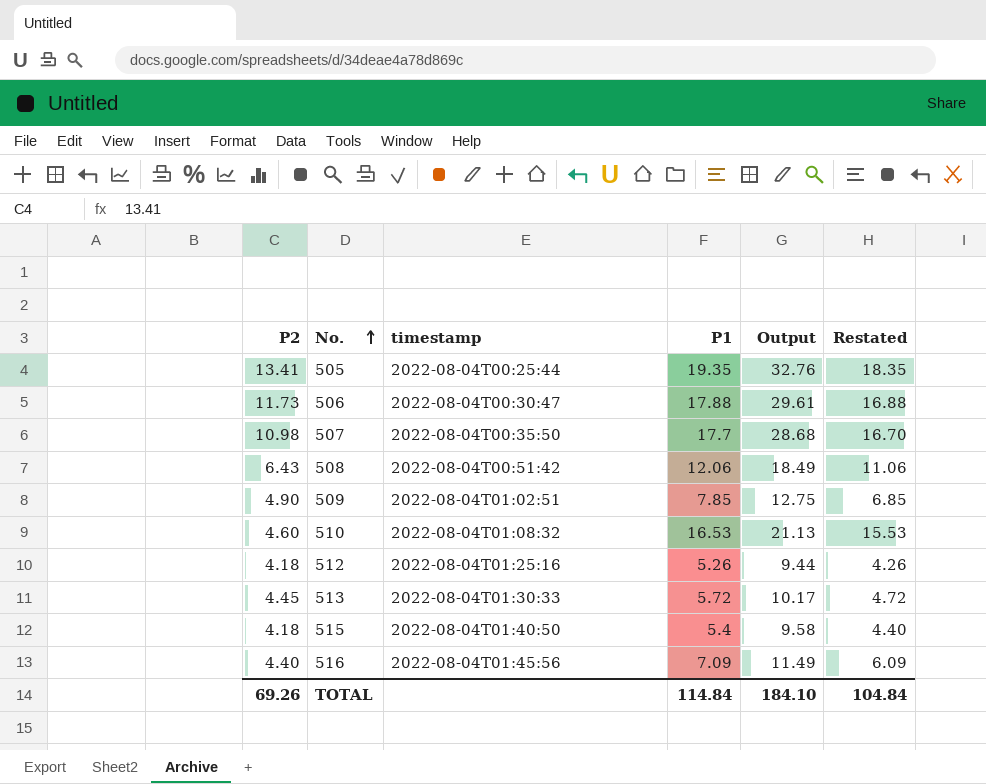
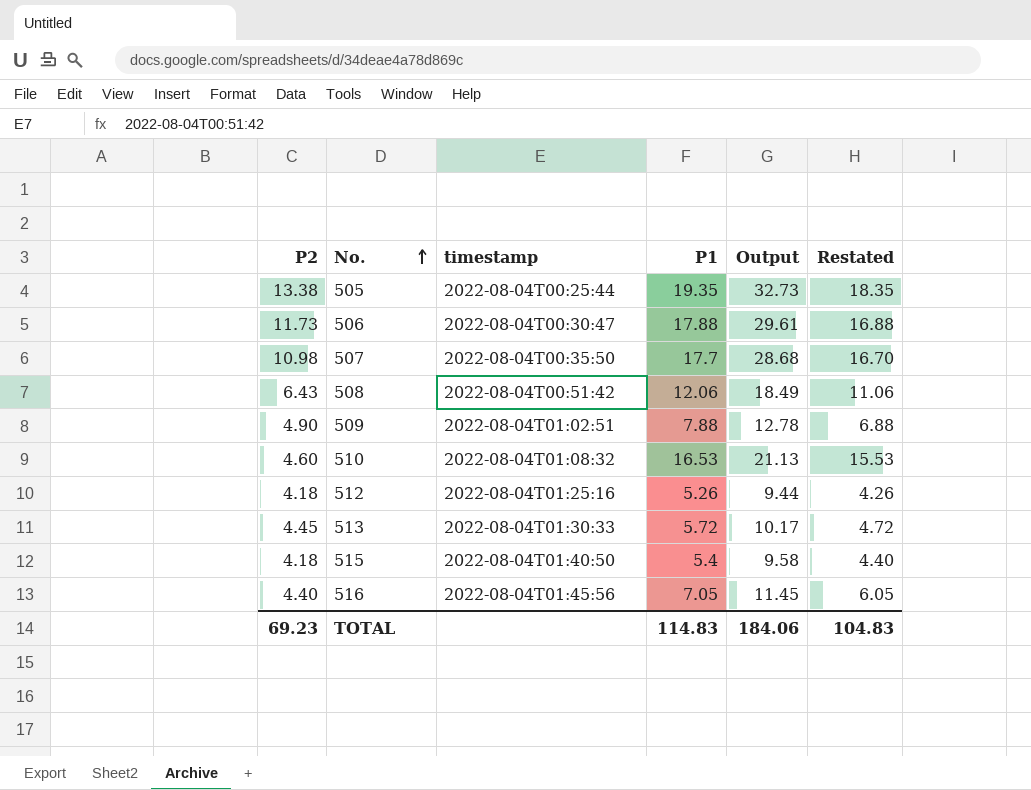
505 | P2: 13.41 -> 13.38
505 | Output: 32.76 -> 32.73
509 | P1: 7.85 -> 7.88
509 | Output: 12.75 -> 12.78
509 | Restated: 6.85 -> 6.88
516 | P1: 7.09 -> 7.05
516 | Output: 11.49 -> 11.45
516 | Restated: 6.09 -> 6.05
TOTAL | P2: 69.26 -> 69.23
TOTAL | P1: 114.84 -> 114.83
TOTAL | Output: 184.10 -> 184.06
TOTAL | Restated: 104.84 -> 104.83

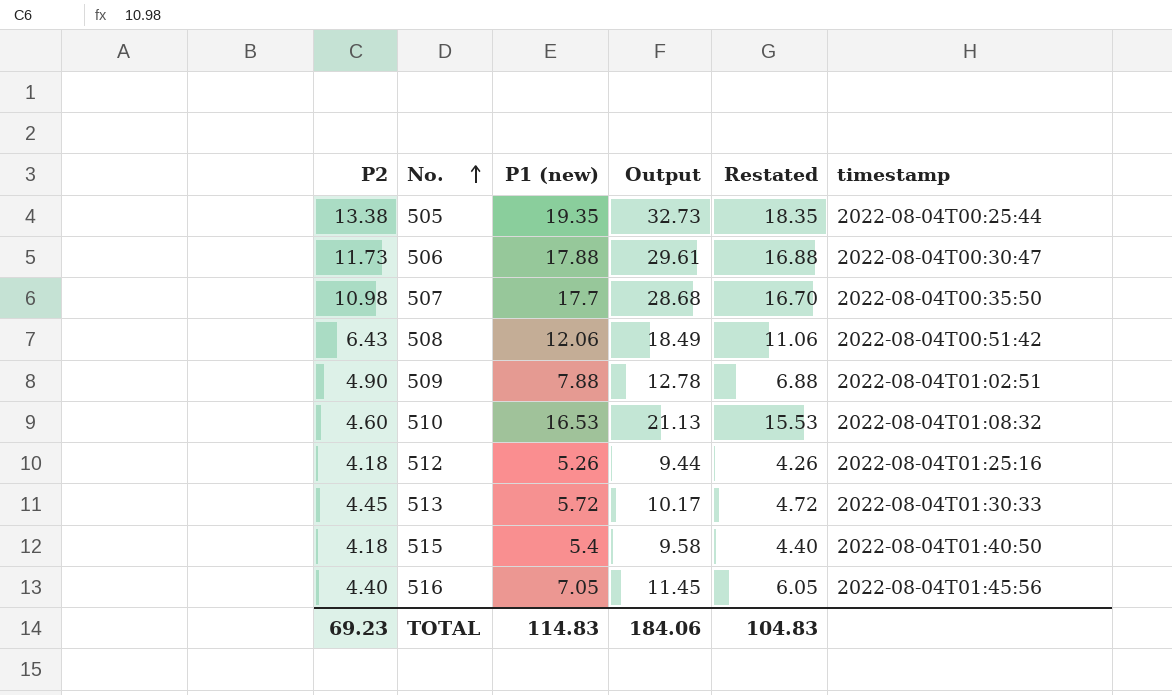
column name: P1 -> P1 (new)
column timestamp | position: 3 -> 6

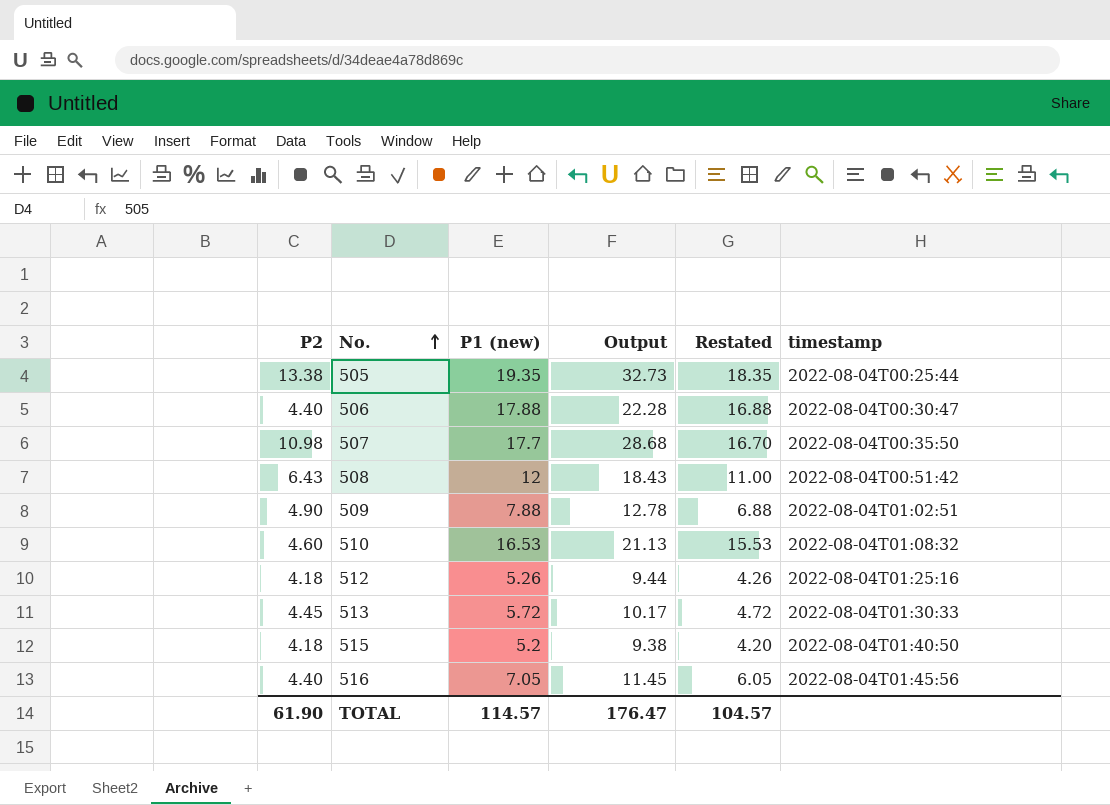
506 | P2: 11.73 -> 4.40
506 | Output: 29.61 -> 22.28
508 | P1 (new): 12.06 -> 12
508 | Output: 18.49 -> 18.43
508 | Restated: 11.06 -> 11.00
515 | P1 (new): 5.4 -> 5.2
515 | Output: 9.58 -> 9.38
515 | Restated: 4.40 -> 4.20
TOTAL | P2: 69.23 -> 61.90
TOTAL | P1 (new): 114.83 -> 114.57
TOTAL | Output: 184.06 -> 176.47
TOTAL | Restated: 104.83 -> 104.57

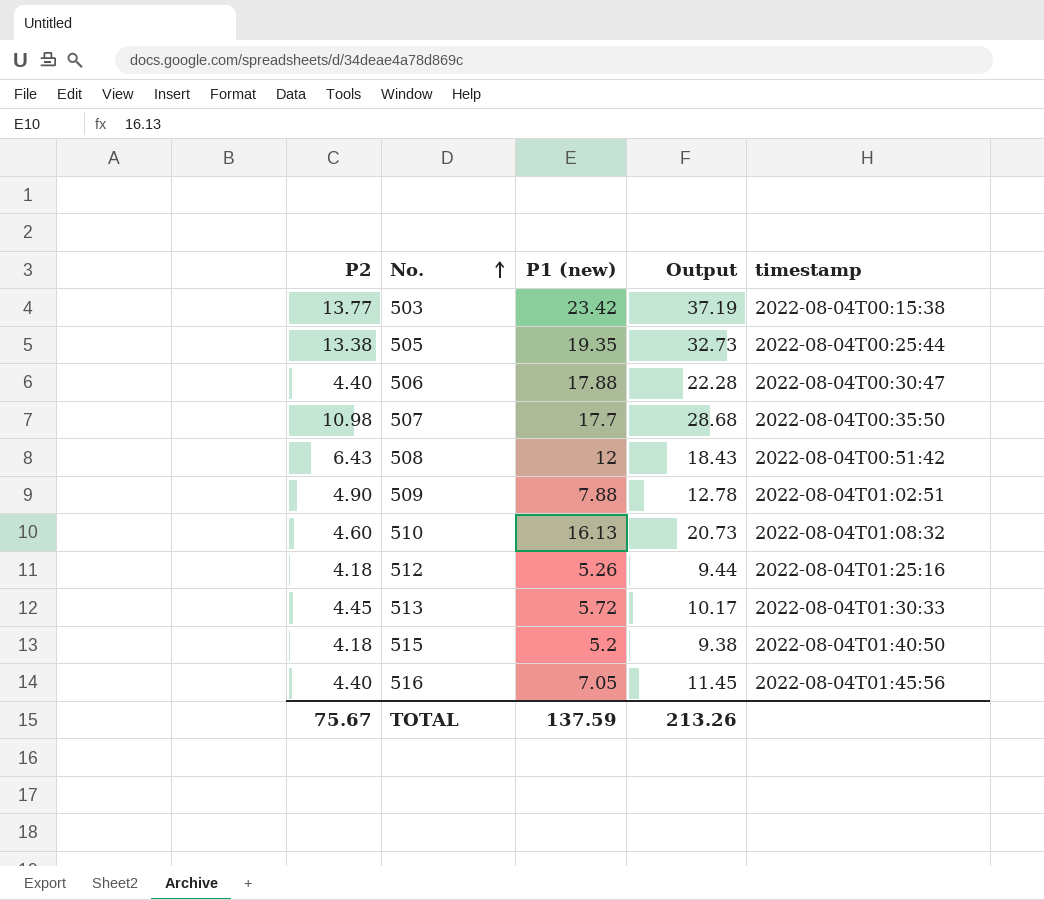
column Restated | formula: [P1 (new)] - 1 -> none
row 503: none -> 13.77 | 23.42 | 37.19 | 2022-08-04T00:15:38
510 | P1 (new): 16.53 -> 16.13
510 | Output: 21.13 -> 20.73
TOTAL | P2: 61.90 -> 75.67
TOTAL | P1 (new): 114.57 -> 137.59
TOTAL | Output: 176.47 -> 213.26

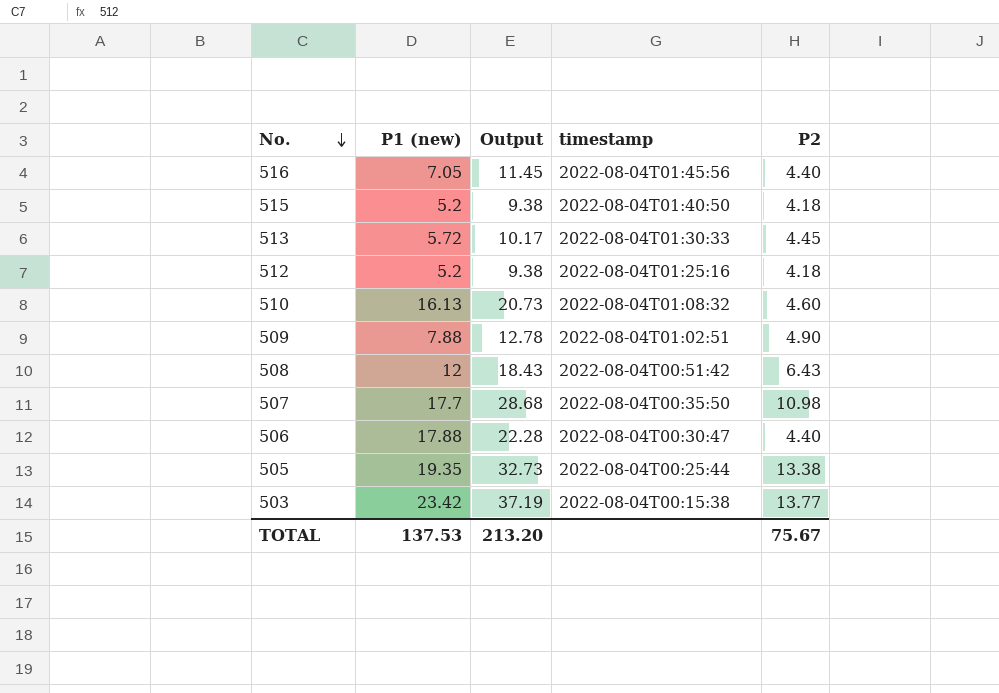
row order: No. ascending -> No. descending
column P2 | position: 1 -> 5
512 | P1 (new): 5.26 -> 5.2
512 | Output: 9.44 -> 9.38
TOTAL | P1 (new): 137.59 -> 137.53
TOTAL | Output: 213.26 -> 213.20

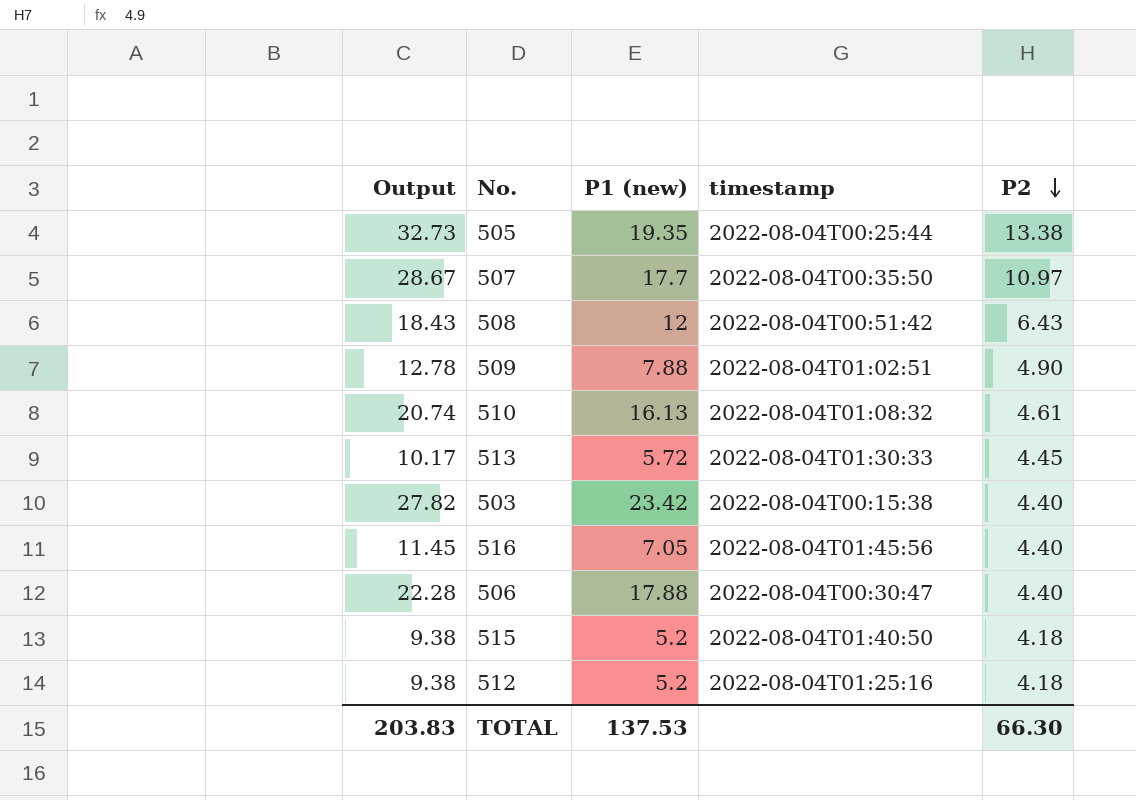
row order: No. descending -> P2 descending
column Output | position: 3 -> 1
507 | Output: 28.68 -> 28.67
507 | P2: 10.98 -> 10.97
510 | Output: 20.73 -> 20.74
510 | P2: 4.60 -> 4.61
503 | Output: 37.19 -> 27.82
503 | P2: 13.77 -> 4.40
TOTAL | Output: 213.20 -> 203.83
TOTAL | P2: 75.67 -> 66.30

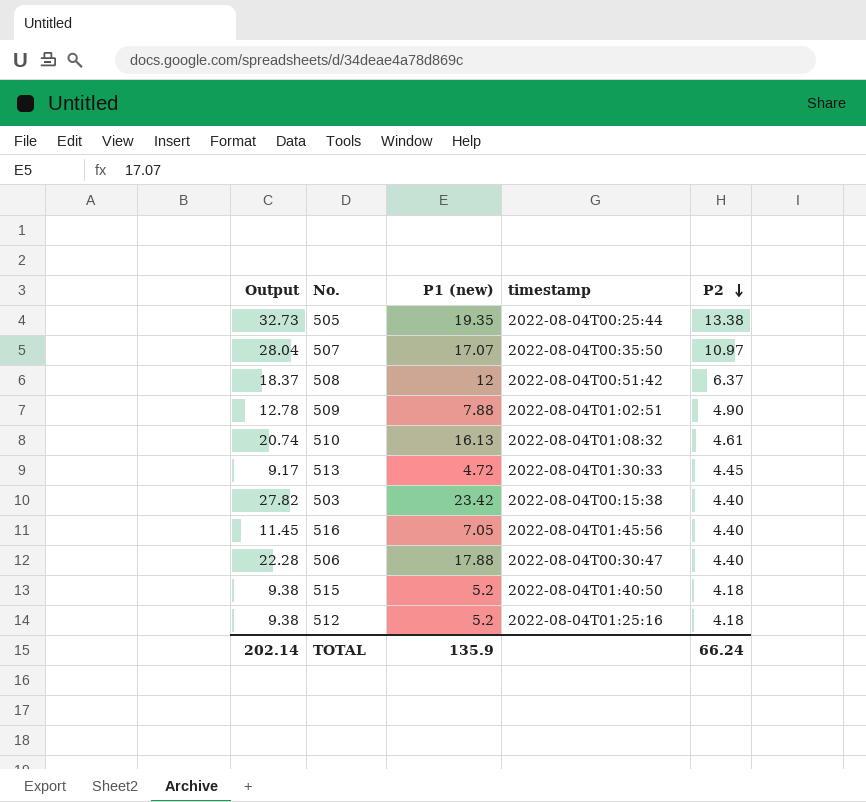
507 | Output: 28.67 -> 28.04
507 | P1 (new): 17.7 -> 17.07
508 | Output: 18.43 -> 18.37
508 | P2: 6.43 -> 6.37
513 | Output: 10.17 -> 9.17
513 | P1 (new): 5.72 -> 4.72
TOTAL | Output: 203.83 -> 202.14
TOTAL | P1 (new): 137.53 -> 135.9
TOTAL | P2: 66.30 -> 66.24

